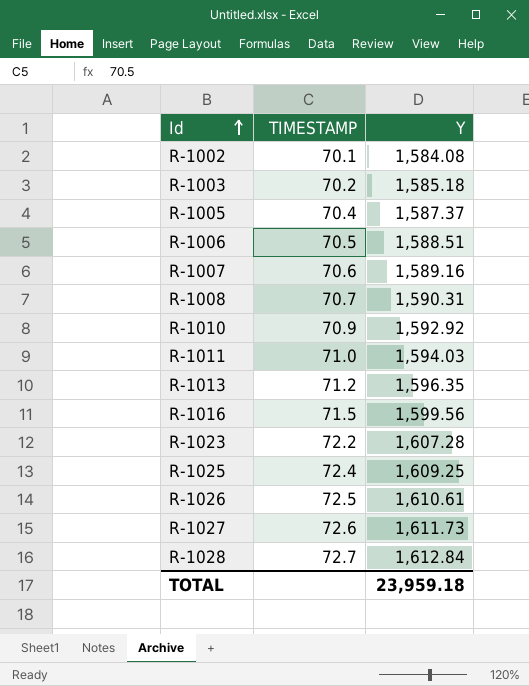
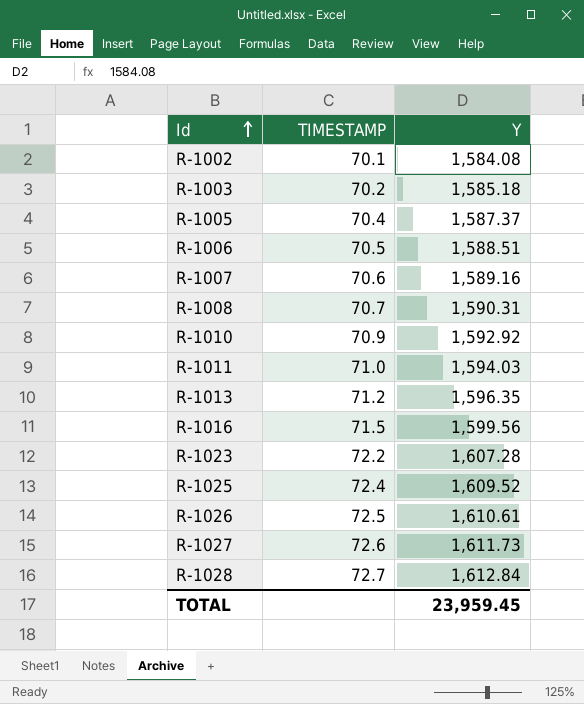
R-1025 | Y: 1,609.25 -> 1,609.52
TOTAL | Y: 23,959.18 -> 23,959.45

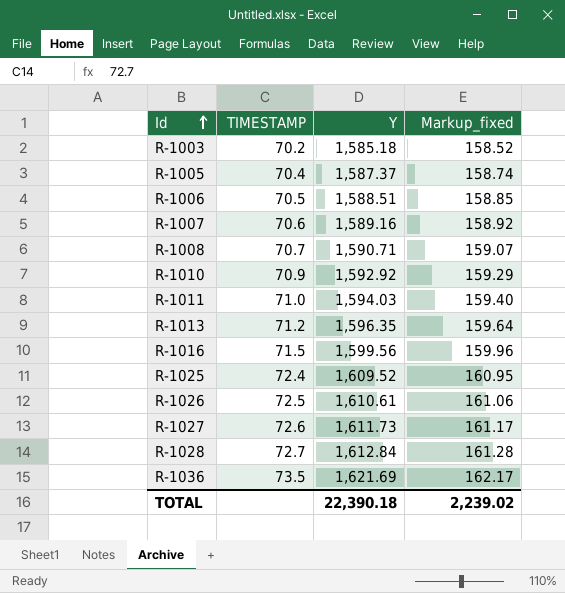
column Markup_fixed | formula: none -> [Y] * 0.1
row R-1002: 70.1 | 1,584.08 -> none
row R-1023: 72.2 | 1,607.28 -> none
R-1008 | Y: 1,590.31 -> 1,590.71
row R-1036: none -> 73.5 | 1,621.69 | 162.17
TOTAL | Y: 23,959.45 -> 22,390.18

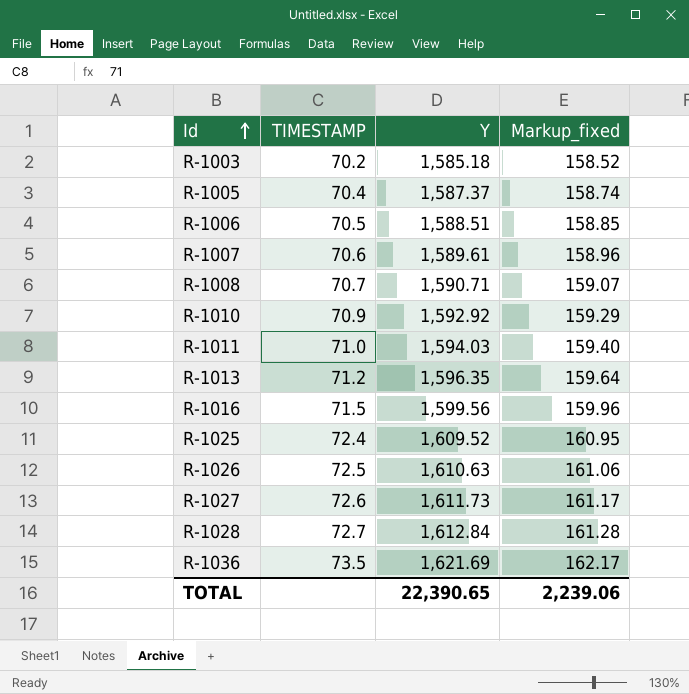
R-1007 | Y: 1,589.16 -> 1,589.61
R-1007 | Markup_fixed: 158.92 -> 158.96
R-1026 | Y: 1,610.61 -> 1,610.63
TOTAL | Y: 22,390.18 -> 22,390.65
TOTAL | Markup_fixed: 2,239.02 -> 2,239.06

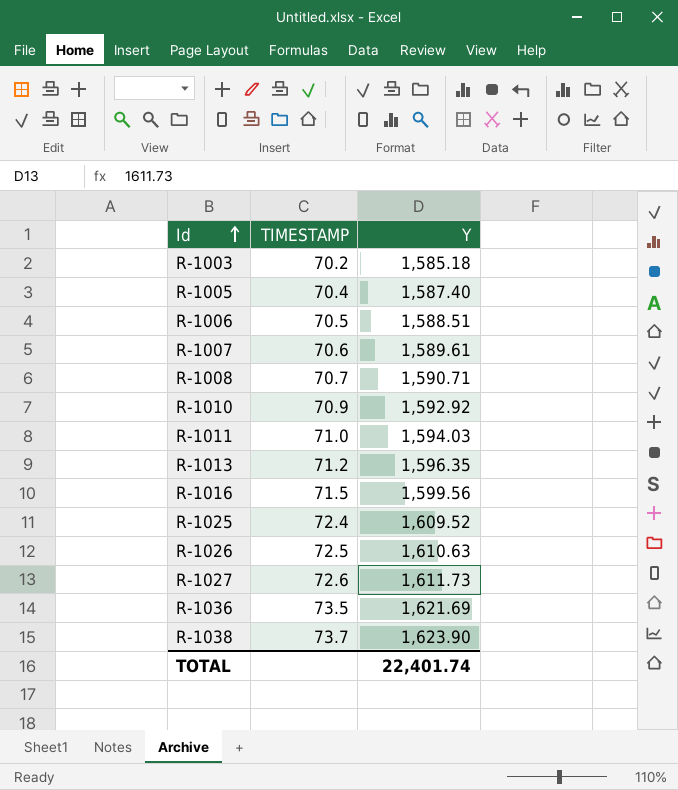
column Markup_fixed | formula: [Y] * 0.1 -> none
row R-1028: 72.7 | 1,612.84 | 161.28 -> none
R-1005 | Y: 1,587.37 -> 1,587.40
row R-1038: none -> 73.7 | 1,623.90
TOTAL | Y: 22,390.65 -> 22,401.74

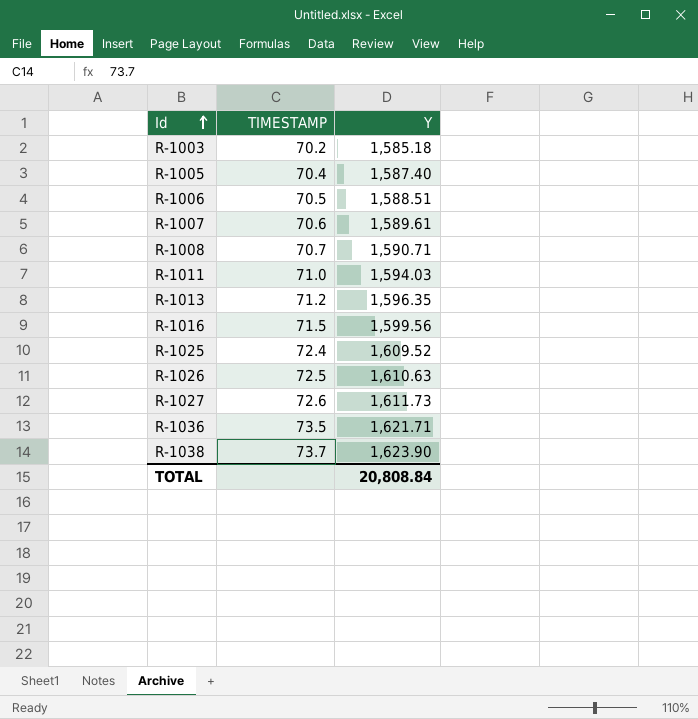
row R-1010: 70.9 | 1,592.92 -> none
R-1036 | Y: 1,621.69 -> 1,621.71
TOTAL | Y: 22,401.74 -> 20,808.84

